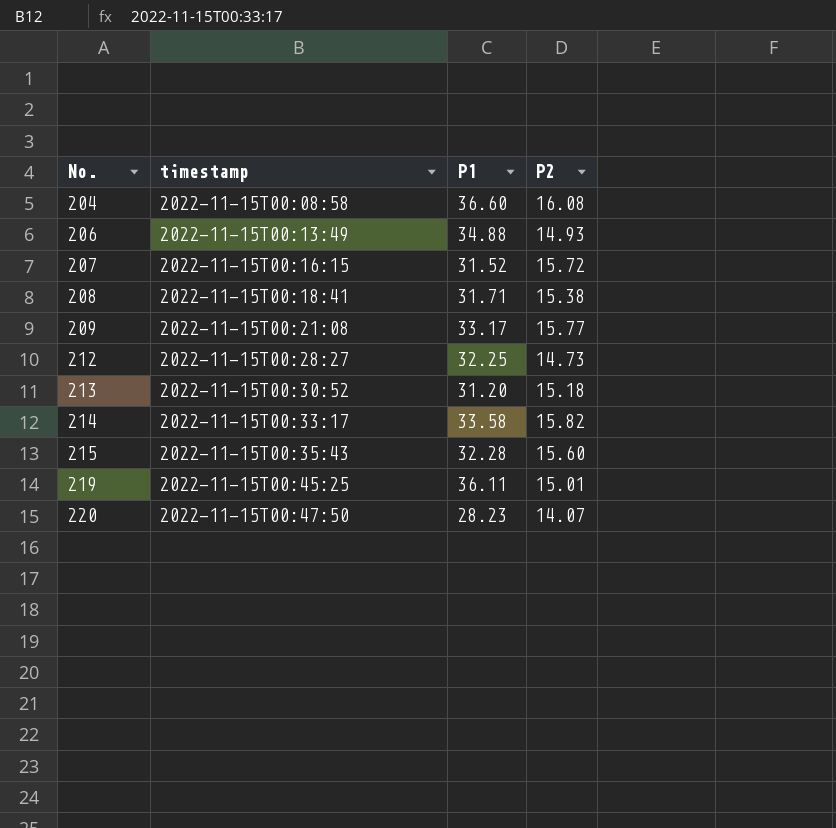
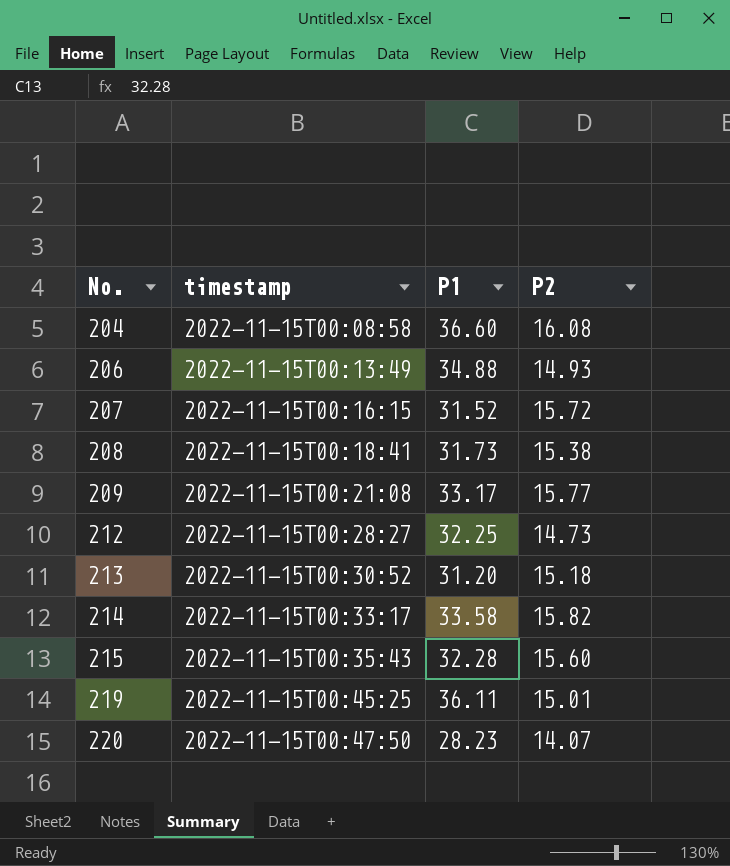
208 | P1: 31.71 -> 31.73

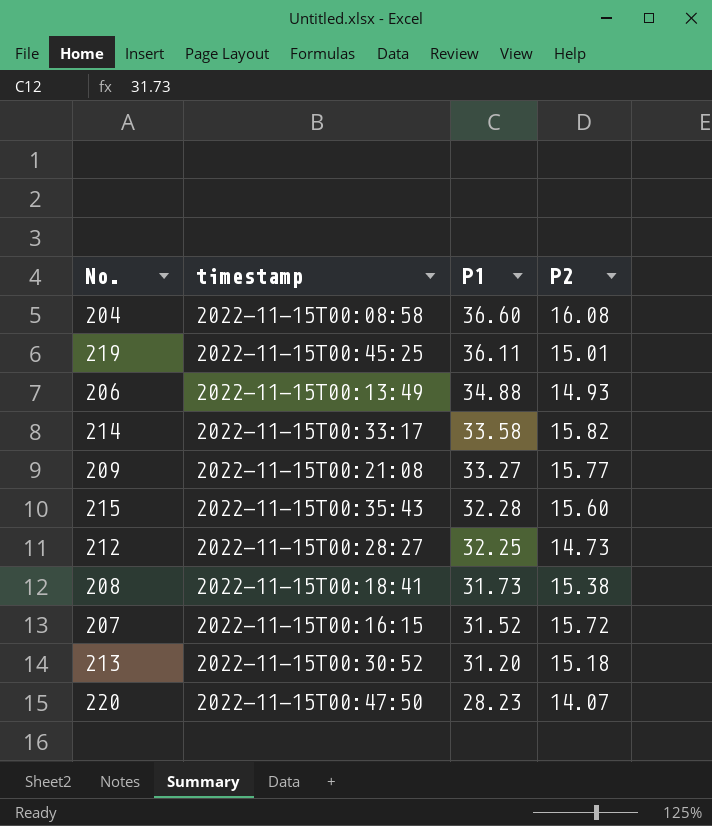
row order: No. ascending -> P1 descending
209 | P1: 33.17 -> 33.27

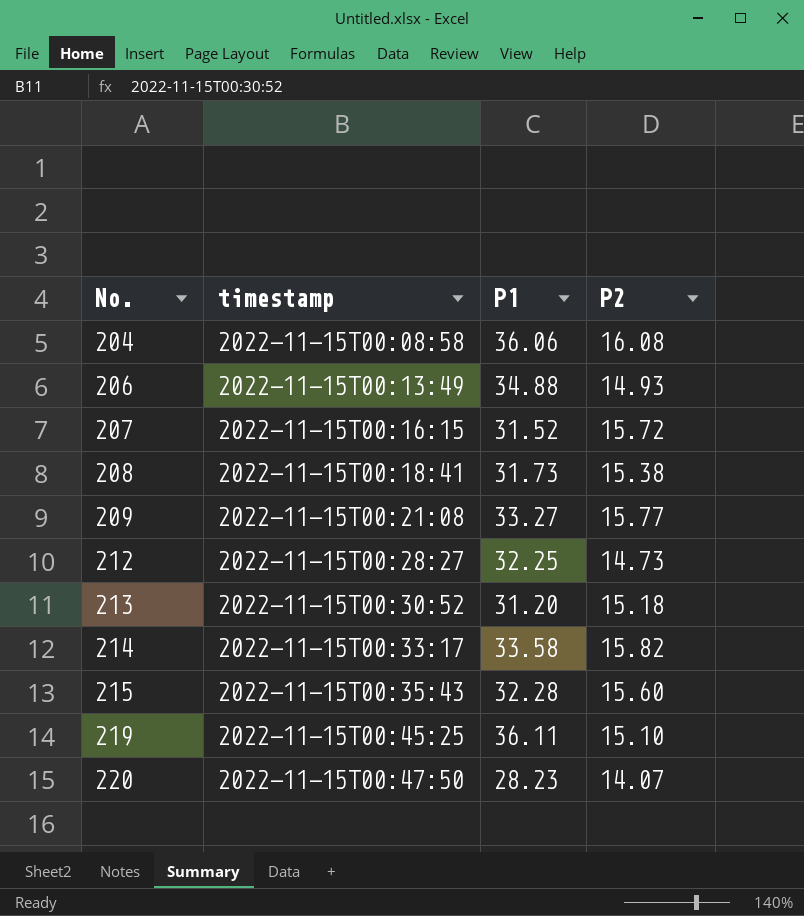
row order: P1 descending -> No. ascending
204 | P1: 36.60 -> 36.06
219 | P2: 15.01 -> 15.10

